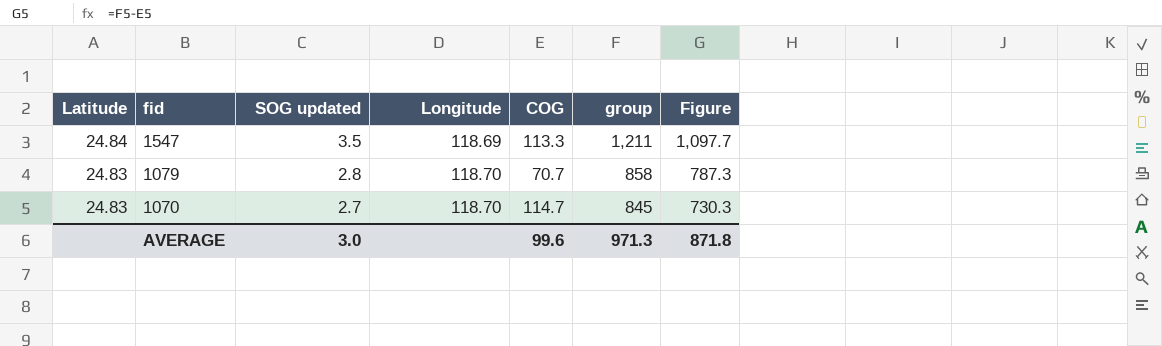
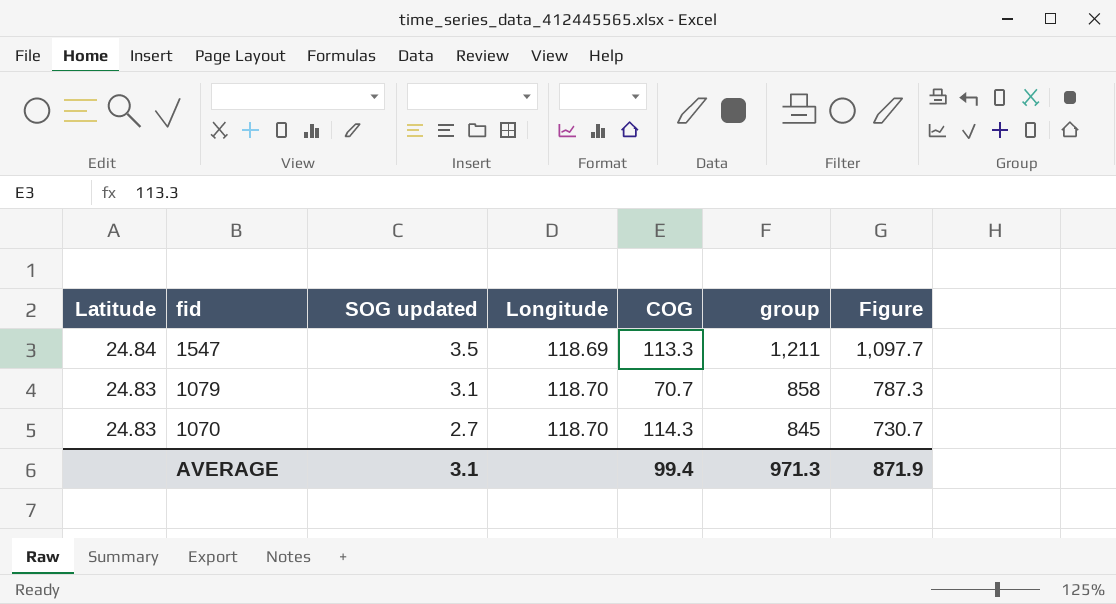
1079 | SOG updated: 2.8 -> 3.1
1070 | COG: 114.7 -> 114.3
1070 | Figure: 730.3 -> 730.7
AVERAGE | SOG updated: 3.0 -> 3.1
AVERAGE | COG: 99.6 -> 99.4
AVERAGE | Figure: 871.8 -> 871.9

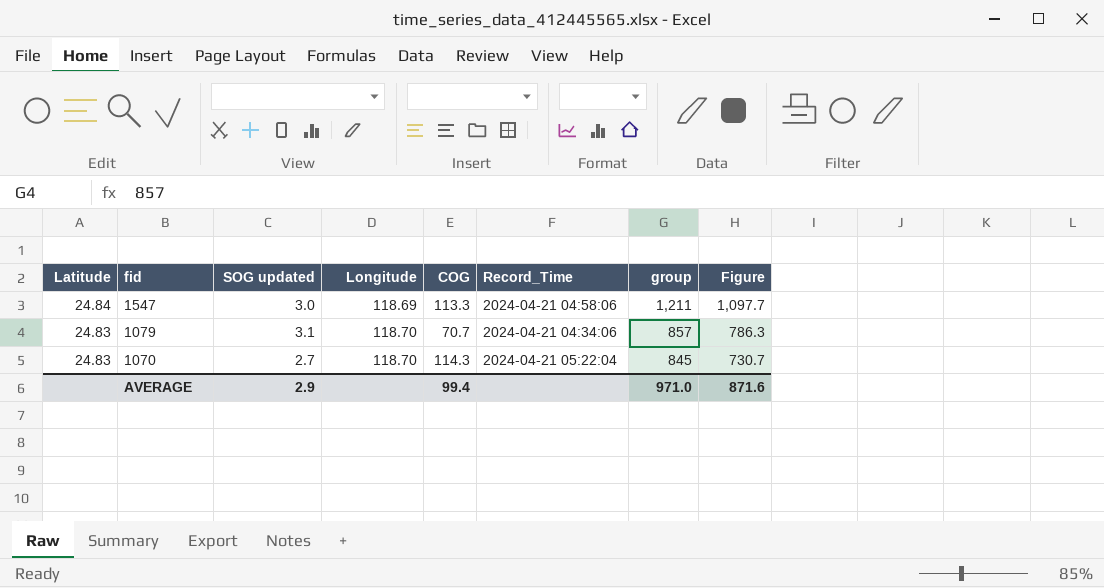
column Record_Time | position: none -> 6
1547 | SOG updated: 3.5 -> 3.0
1079 | group: 858 -> 857
1079 | Figure: 787.3 -> 786.3
AVERAGE | SOG updated: 3.1 -> 2.9
AVERAGE | group: 971.3 -> 971.0
AVERAGE | Figure: 871.9 -> 871.6

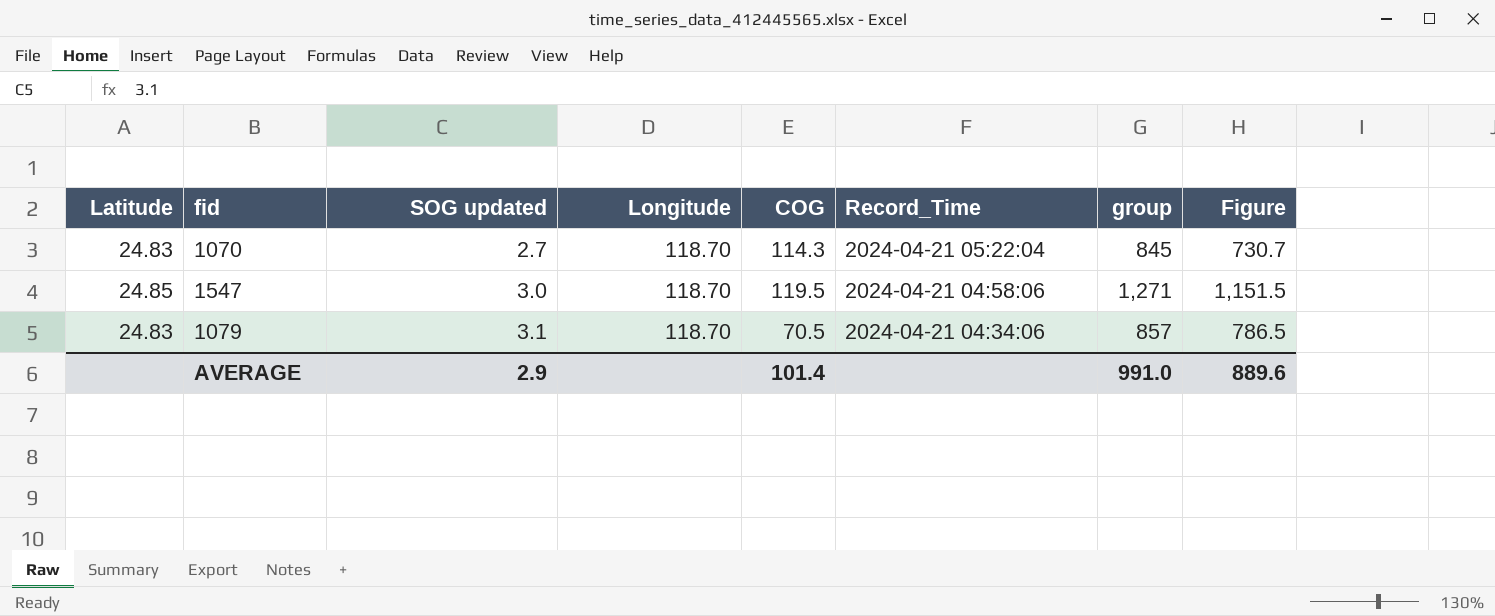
row order: Latitude descending -> SOG updated ascending
1547 | Latitude: 24.84 -> 24.85
1547 | Longitude: 118.69 -> 118.70
1547 | COG: 113.3 -> 119.5
1547 | group: 1,211 -> 1,271
1547 | Figure: 1,097.7 -> 1,151.5
1079 | COG: 70.7 -> 70.5
1079 | Figure: 786.3 -> 786.5
AVERAGE | COG: 99.4 -> 101.4
AVERAGE | group: 971.0 -> 991.0
AVERAGE | Figure: 871.6 -> 889.6

